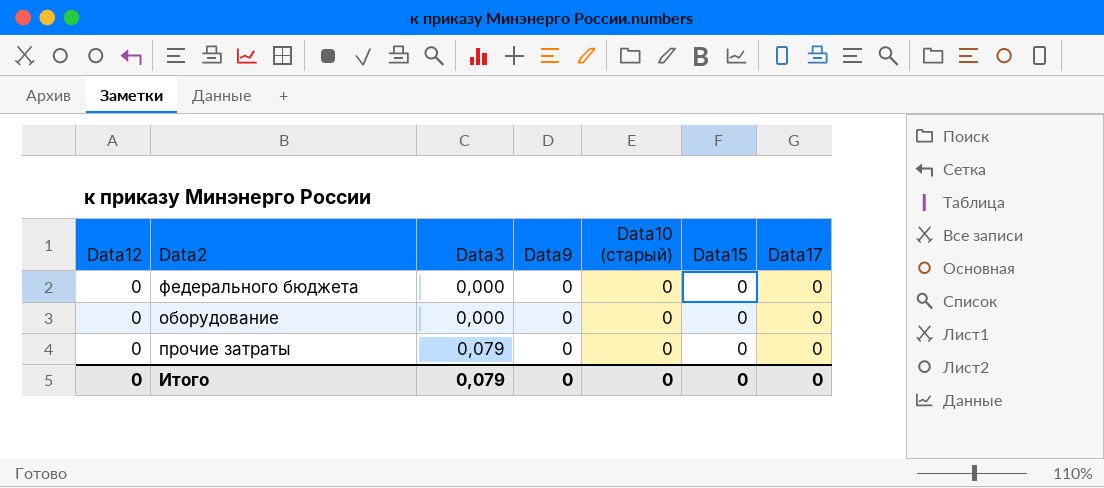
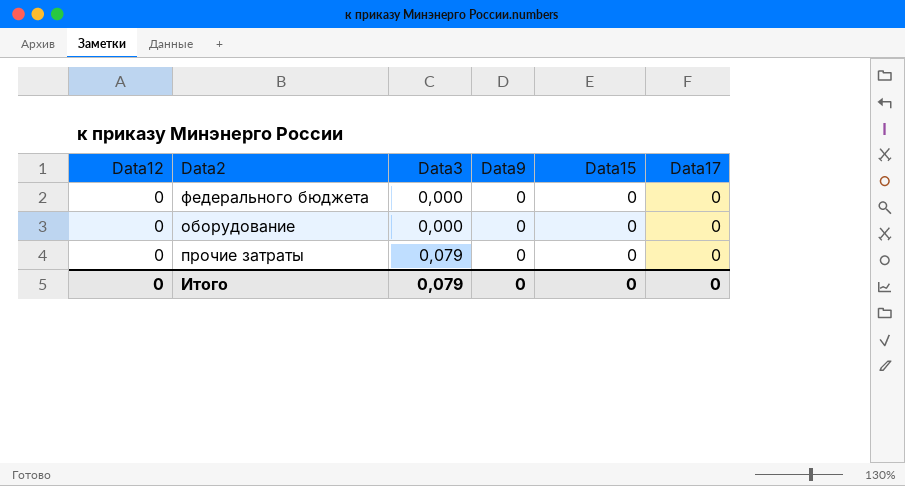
column Data10 (старый) | position: 5 -> none

